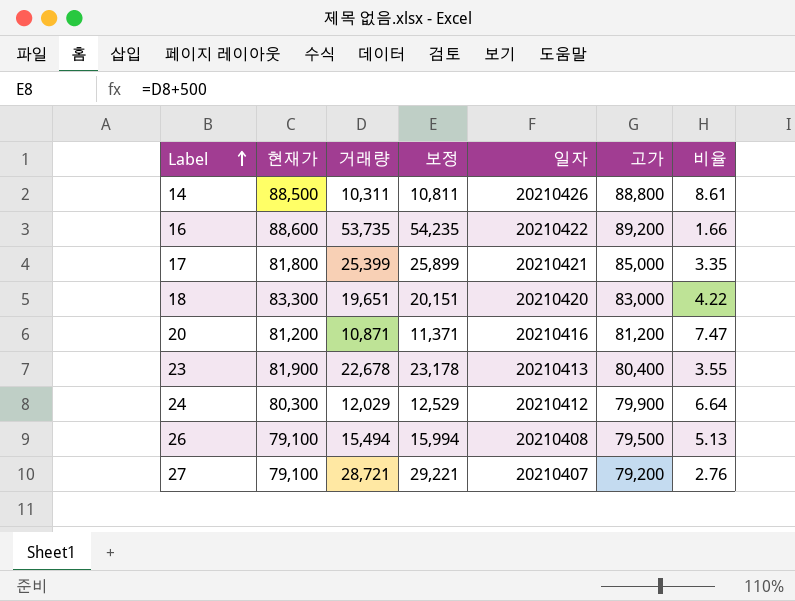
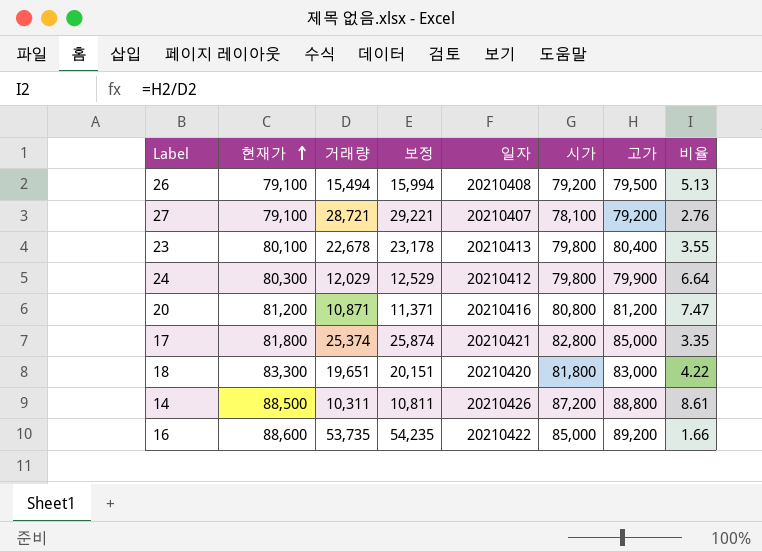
row order: Label ascending -> 현재가 ascending
column 시가 | position: none -> 6
23 | 현재가: 81,900 -> 80,100
17 | 거래량: 25,399 -> 25,374
17 | 보정: 25,899 -> 25,874

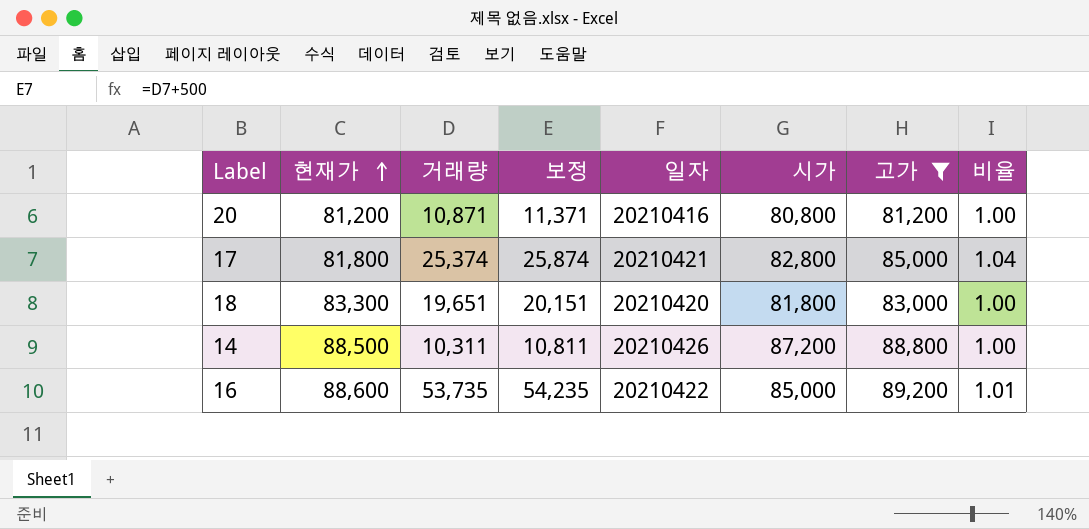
filter: none -> 고가 >= 81,200
column 비율 | formula: [고가] / [거래량] -> [고가] / [현재가]

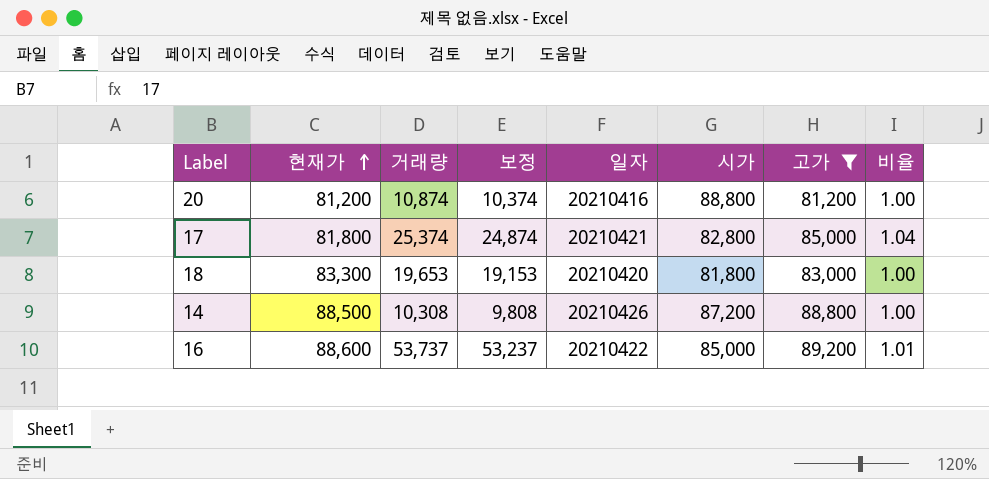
column 보정 | formula: [거래량] + 500 -> [거래량] - 500
20 | 거래량: 10,871 -> 10,874
20 | 시가: 80,800 -> 88,800
18 | 거래량: 19,651 -> 19,653
14 | 거래량: 10,311 -> 10,308
16 | 거래량: 53,735 -> 53,737

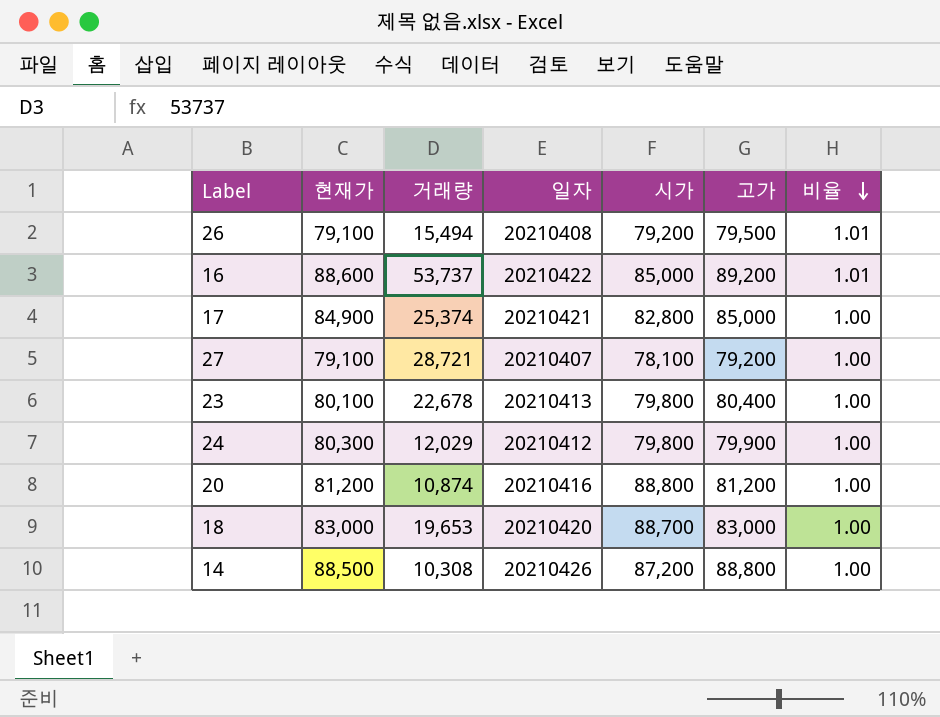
filter: 고가 >= 81,200 -> none
row order: 현재가 ascending -> 비율 descending
column 보정 | formula: [거래량] - 500 -> none
17 | 현재가: 81,800 -> 84,900
17 | 비율: 1.04 -> 1.00
18 | 현재가: 83,300 -> 83,000
18 | 시가: 81,800 -> 88,700

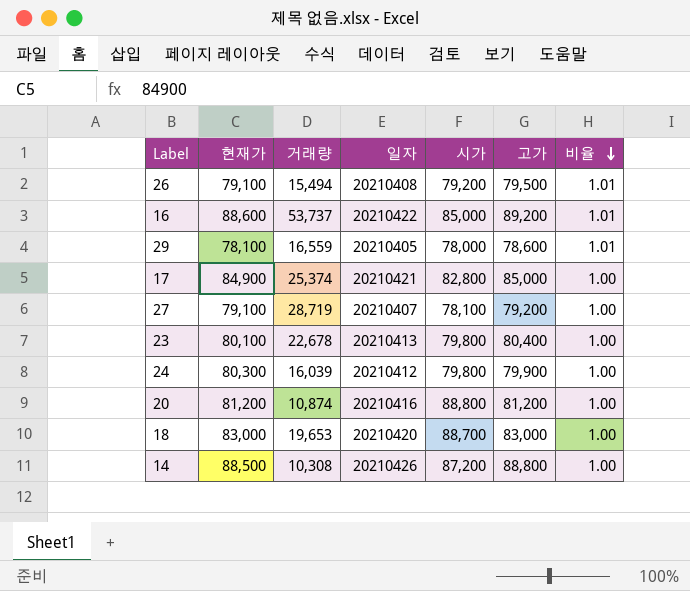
row 29: none -> 78,100 | 16,559 | 20210405 | 78,000 | 78,600 | 1.01
27 | 거래량: 28,721 -> 28,719
24 | 거래량: 12,029 -> 16,039

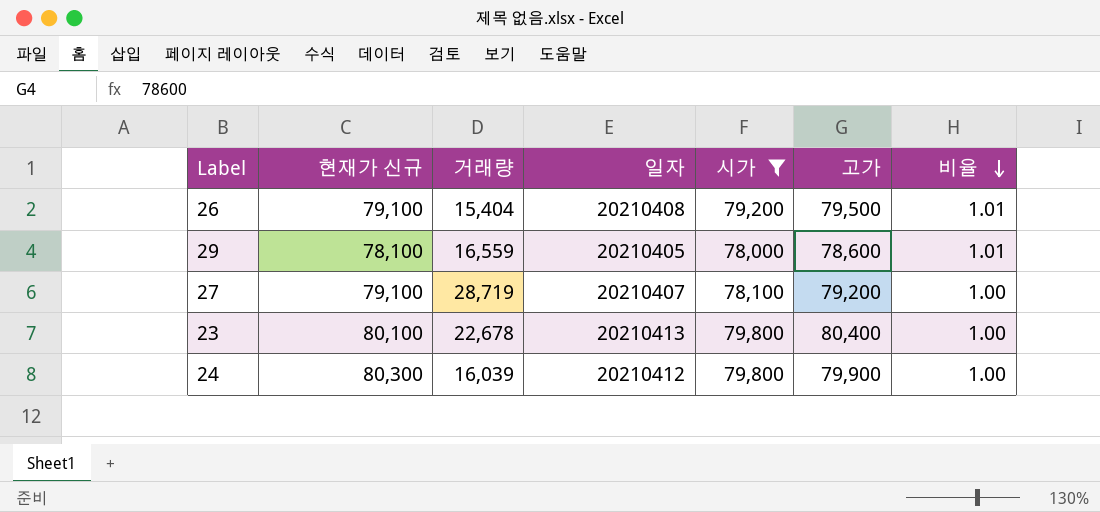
filter: none -> 시가 <= 79,800
column name: 현재가 -> 현재가 신규
26 | 거래량: 15,494 -> 15,404

